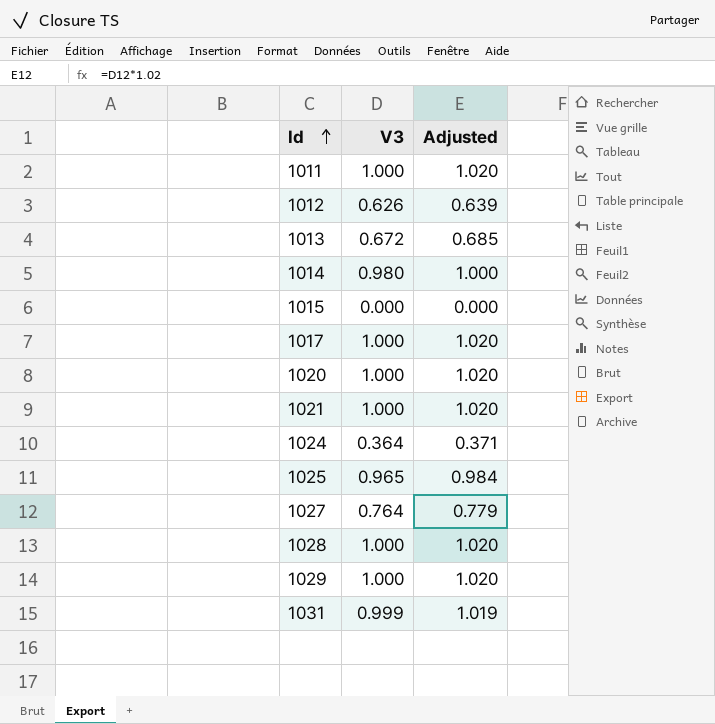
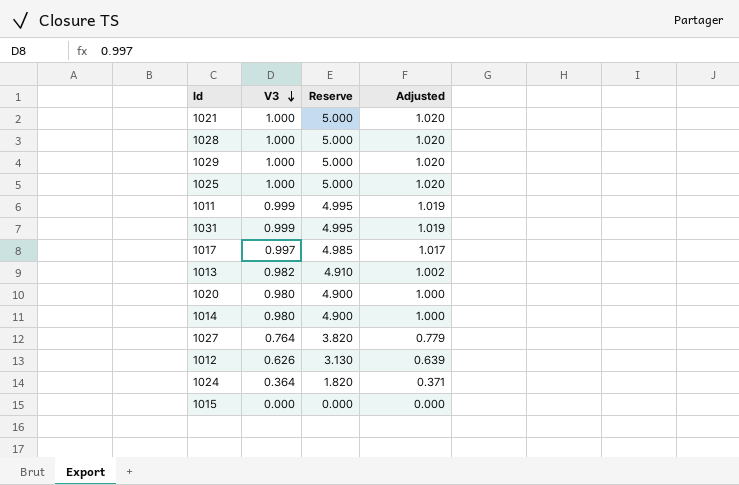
row order: Id ascending -> V3 descending
column Reserve | formula: none -> [V3] * 5
1025 | V3: 0.965 -> 1.000
1025 | Adjusted: 0.984 -> 1.020
1011 | V3: 1.000 -> 0.999
1011 | Adjusted: 1.020 -> 1.019
1017 | V3: 1.000 -> 0.997
1017 | Adjusted: 1.020 -> 1.017
1013 | V3: 0.672 -> 0.982
1013 | Adjusted: 0.685 -> 1.002
1020 | V3: 1.000 -> 0.980
1020 | Adjusted: 1.020 -> 1.000

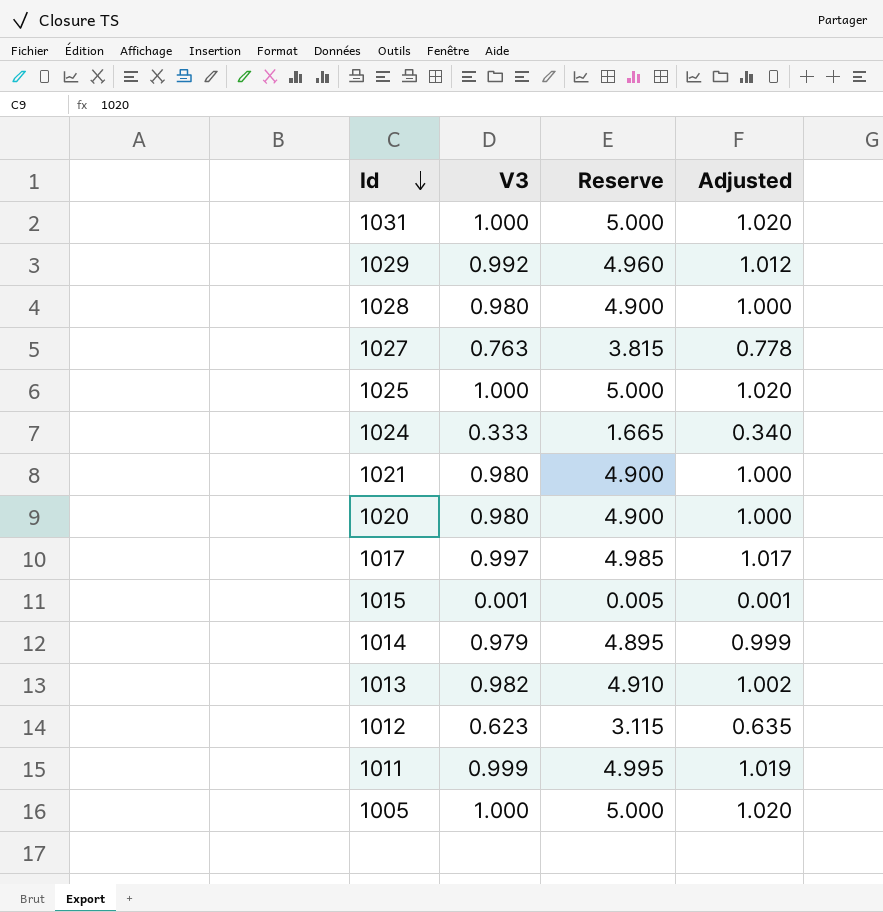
row order: V3 descending -> Id descending
1031 | V3: 0.999 -> 1.000
1031 | Reserve: 4.995 -> 5.000
1031 | Adjusted: 1.019 -> 1.020
1029 | V3: 1.000 -> 0.992
1029 | Reserve: 5.000 -> 4.960
1029 | Adjusted: 1.020 -> 1.012
1028 | V3: 1.000 -> 0.980
1028 | Reserve: 5.000 -> 4.900
1028 | Adjusted: 1.020 -> 1.000
1027 | V3: 0.764 -> 0.763
1027 | Reserve: 3.820 -> 3.815
1027 | Adjusted: 0.779 -> 0.778
1024 | V3: 0.364 -> 0.333
1024 | Reserve: 1.820 -> 1.665
1024 | Adjusted: 0.371 -> 0.340
1021 | V3: 1.000 -> 0.980
1021 | Reserve: 5.000 -> 4.900
1021 | Adjusted: 1.020 -> 1.000
1015 | V3: 0.000 -> 0.001
1015 | Reserve: 0.000 -> 0.005
1015 | Adjusted: 0.000 -> 0.001
1014 | V3: 0.980 -> 0.979
1014 | Reserve: 4.900 -> 4.895
1014 | Adjusted: 1.000 -> 0.999
1012 | V3: 0.626 -> 0.623
1012 | Reserve: 3.130 -> 3.115
1012 | Adjusted: 0.639 -> 0.635
row 1005: none -> 1.000 | 5.000 | 1.020

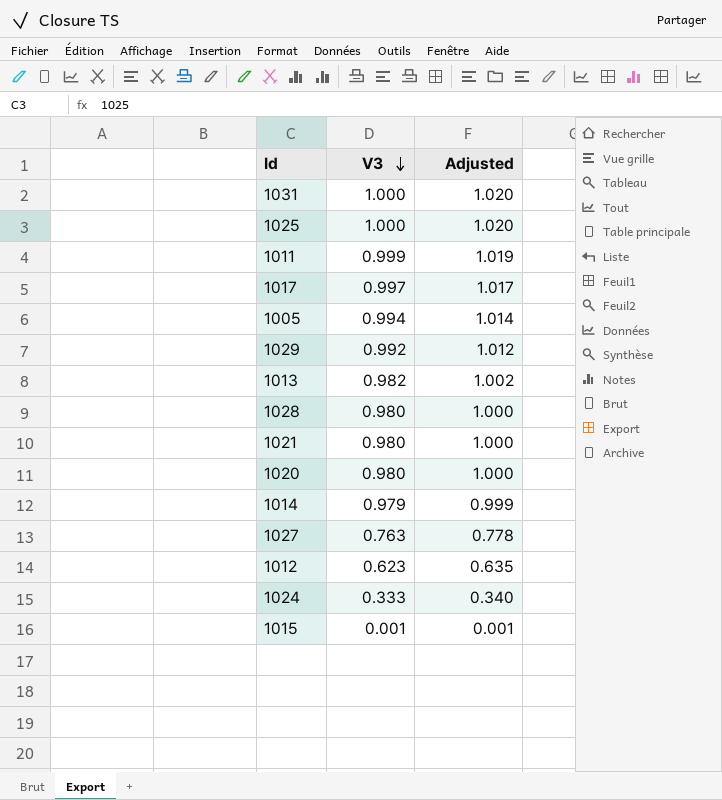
row order: Id descending -> V3 descending
column Reserve | formula: [V3] * 5 -> none
1005 | V3: 1.000 -> 0.994
1005 | Adjusted: 1.020 -> 1.014

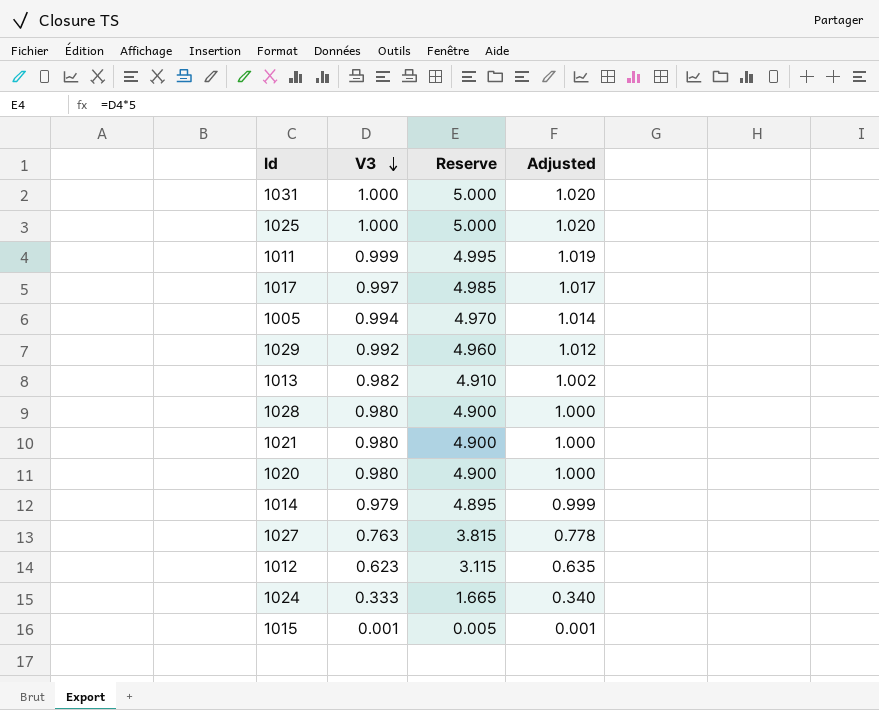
column Reserve | formula: none -> [V3] * 5

